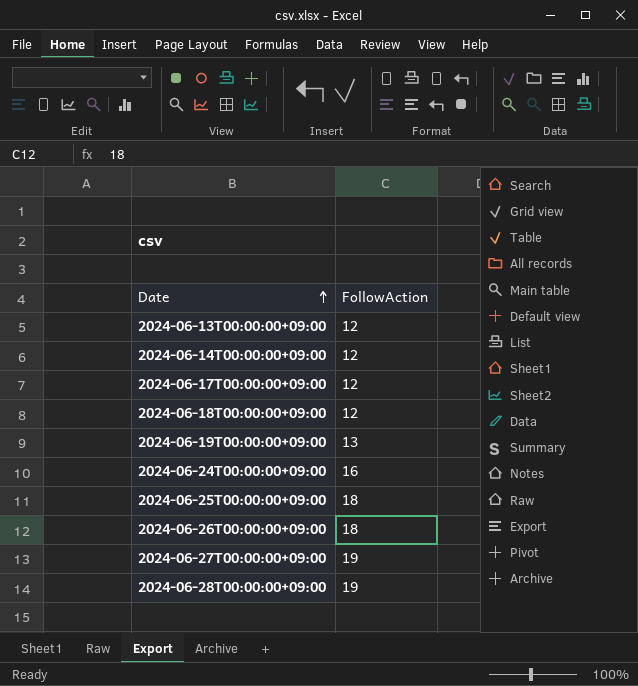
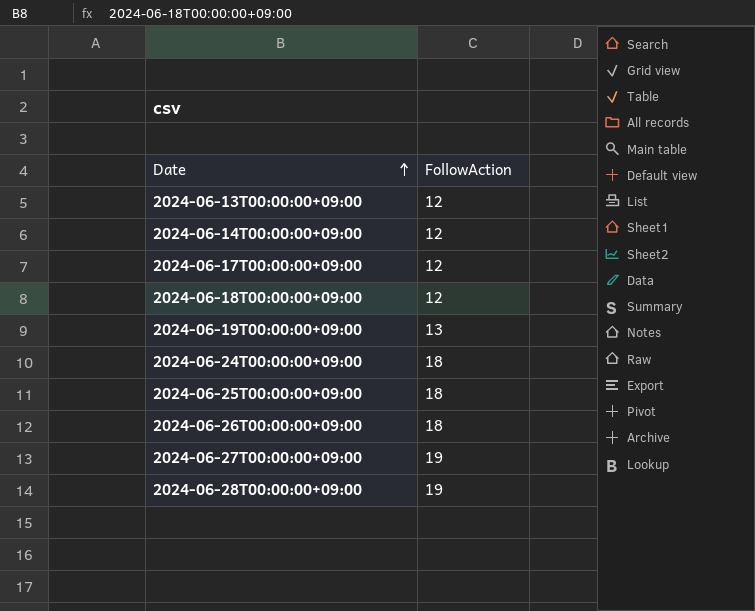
2024-06-24T00:00:00+09:00 | FollowAction: 16 -> 18

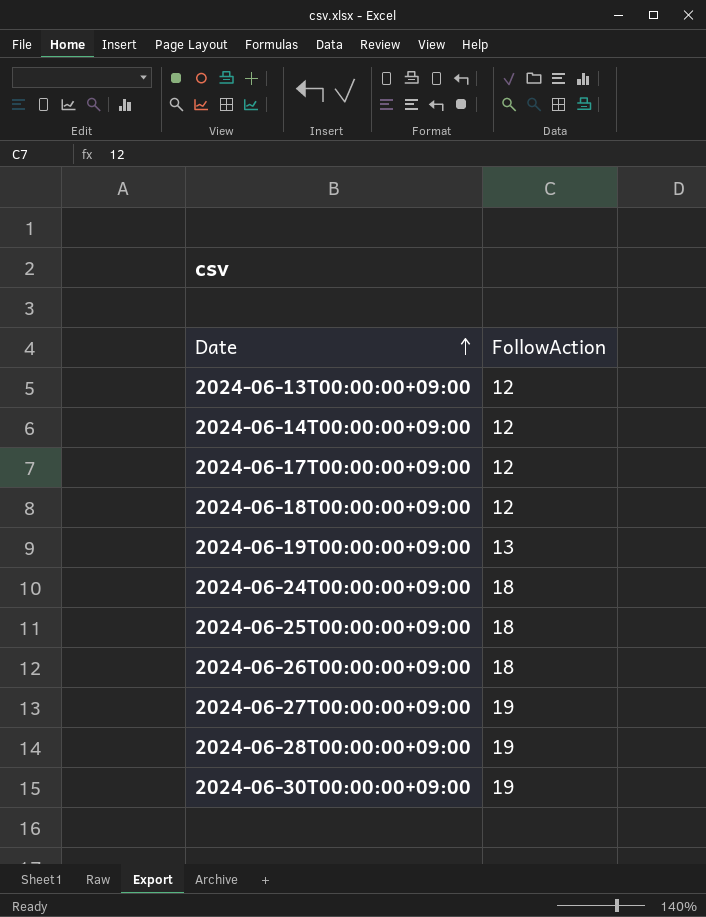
row 2024-06-30T00:00:00+09:00: none -> 19

